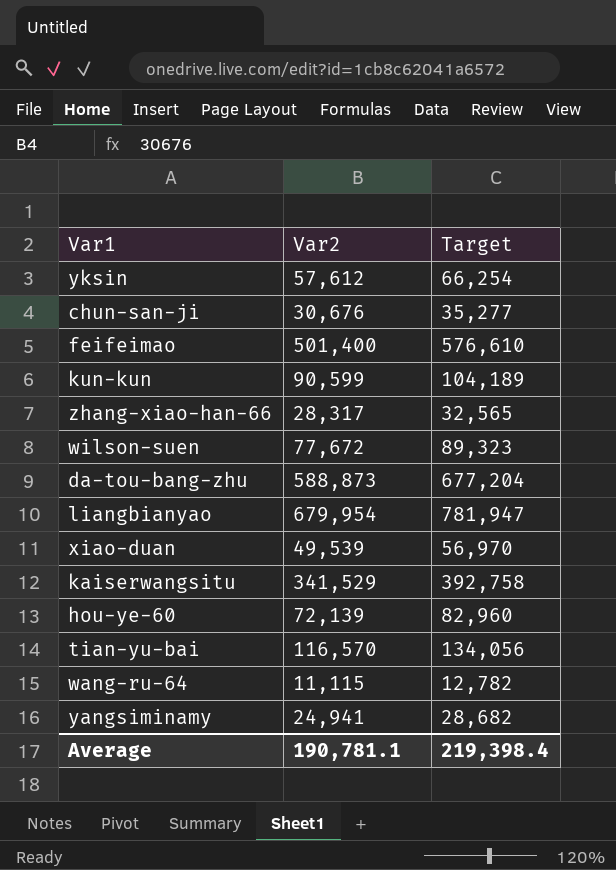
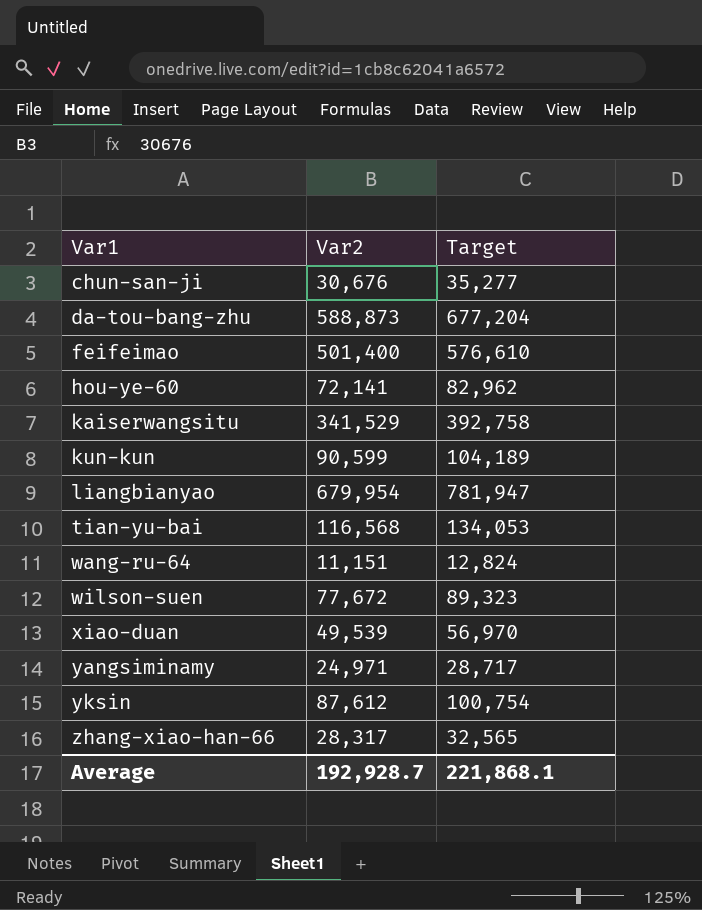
row order: none -> Var1 ascending
hou-ye-60 | Var2: 72,139 -> 72,141
hou-ye-60 | Target: 82,960 -> 82,962
tian-yu-bai | Var2: 116,570 -> 116,568
tian-yu-bai | Target: 134,056 -> 134,053
wang-ru-64 | Var2: 11,115 -> 11,151
wang-ru-64 | Target: 12,782 -> 12,824
yangsiminamy | Var2: 24,941 -> 24,971
yangsiminamy | Target: 28,682 -> 28,717
yksin | Var2: 57,612 -> 87,612
yksin | Target: 66,254 -> 100,754
Average | Var2: 190,781.1 -> 192,928.7
Average | Target: 219,398.4 -> 221,868.1

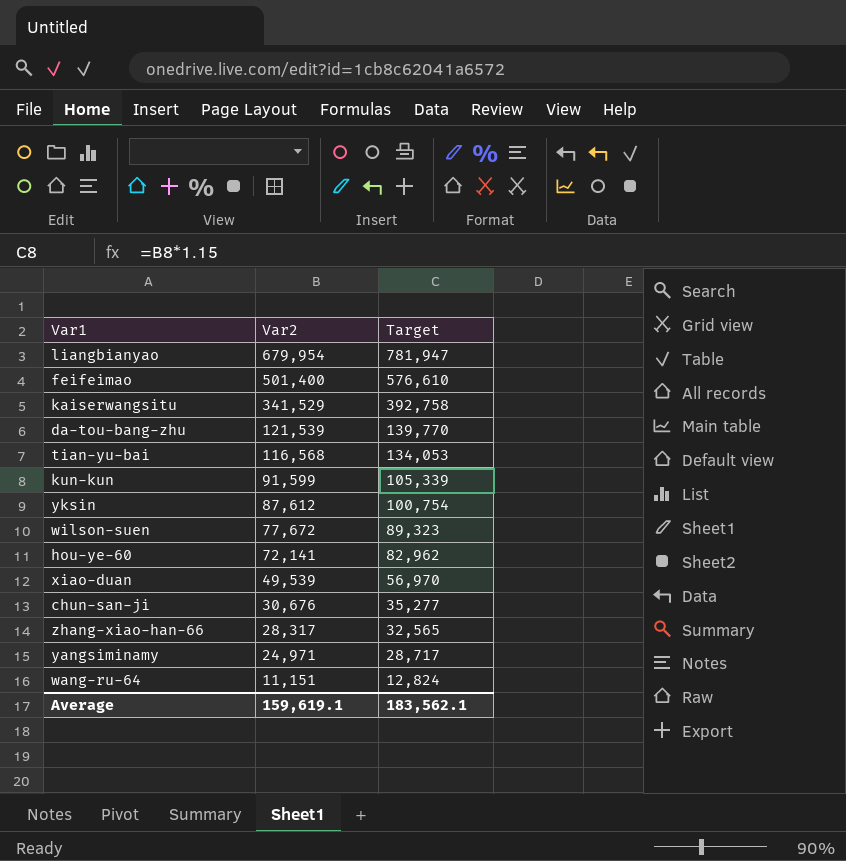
row order: Var1 ascending -> Var2 descending
da-tou-bang-zhu | Var2: 588,873 -> 121,539
da-tou-bang-zhu | Target: 677,204 -> 139,770
kun-kun | Var2: 90,599 -> 91,599
kun-kun | Target: 104,189 -> 105,339
Average | Var2: 192,928.7 -> 159,619.1
Average | Target: 221,868.1 -> 183,562.1

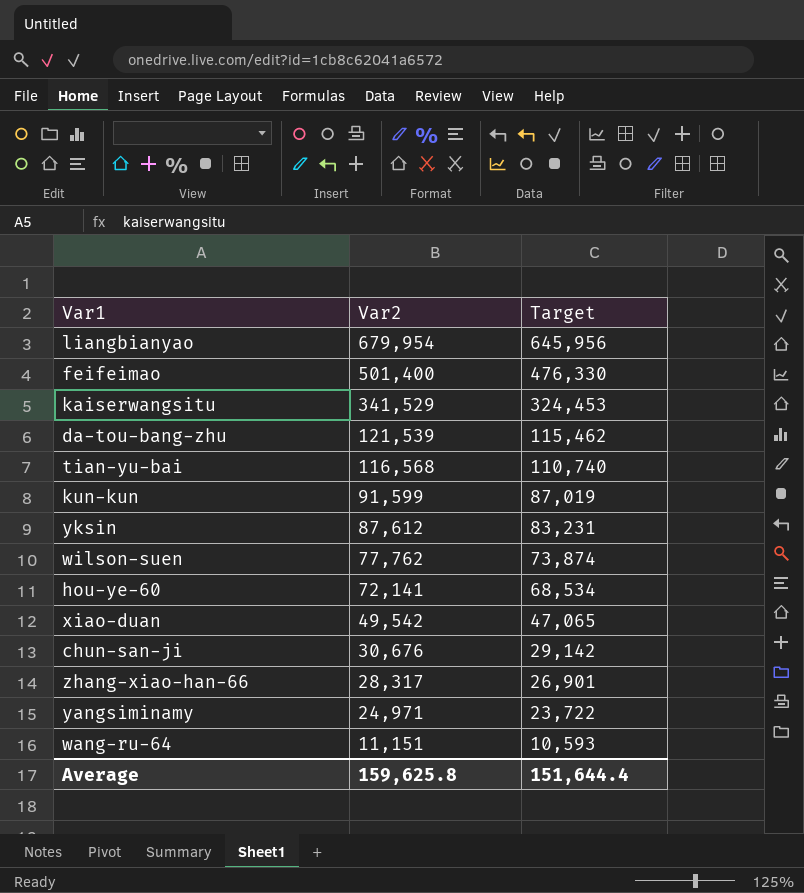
column Target | formula: [Var2] * 1.15 -> [Var2] * 0.95
wilson-suen | Var2: 77,672 -> 77,762
xiao-duan | Var2: 49,539 -> 49,542
Average | Var2: 159,619.1 -> 159,625.8
Average | Target: 183,562.1 -> 151,644.4

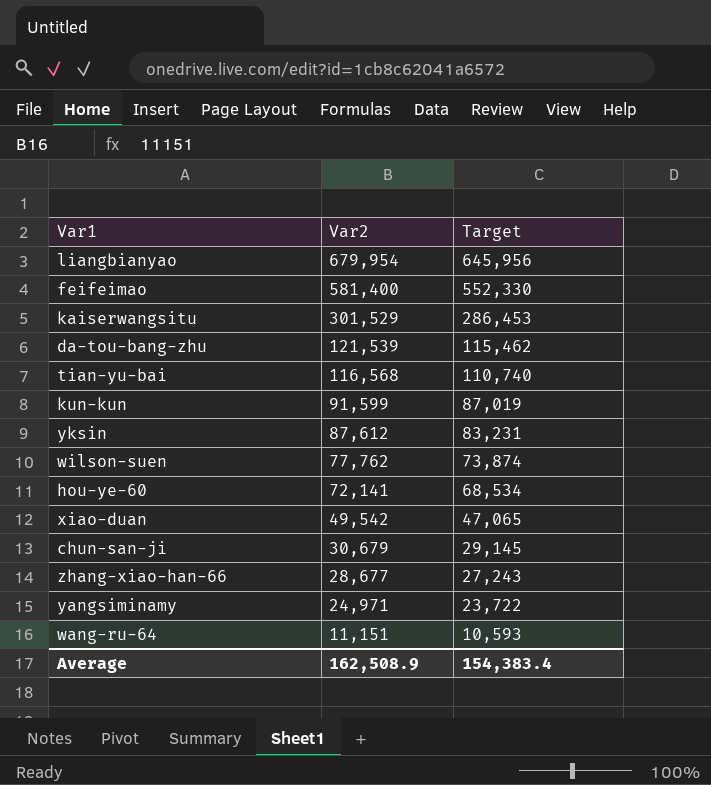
feifeimao | Var2: 501,400 -> 581,400
feifeimao | Target: 476,330 -> 552,330
kaiserwangsitu | Var2: 341,529 -> 301,529
kaiserwangsitu | Target: 324,453 -> 286,453
chun-san-ji | Var2: 30,676 -> 30,679
chun-san-ji | Target: 29,142 -> 29,145
zhang-xiao-han-66 | Var2: 28,317 -> 28,677
zhang-xiao-han-66 | Target: 26,901 -> 27,243
Average | Var2: 159,625.8 -> 162,508.9
Average | Target: 151,644.4 -> 154,383.4

